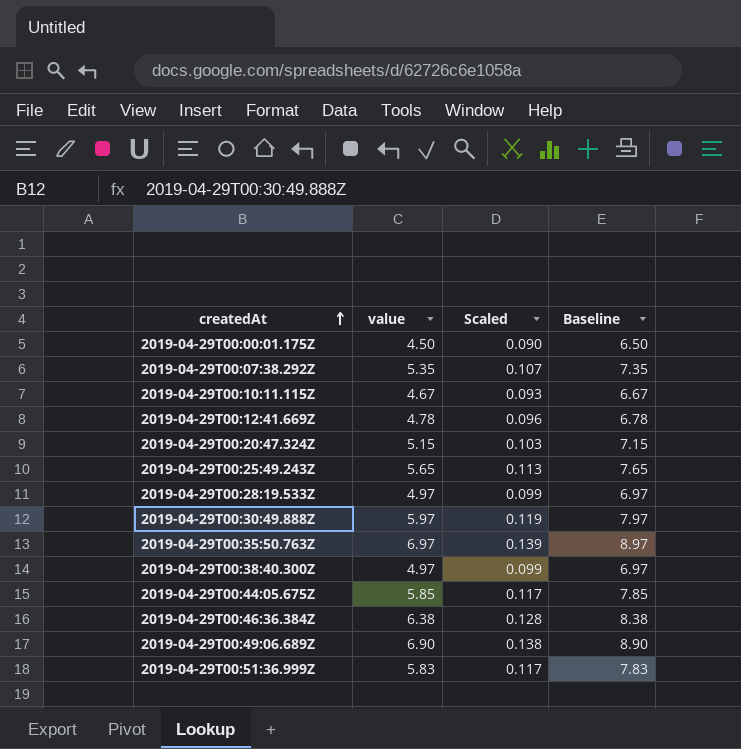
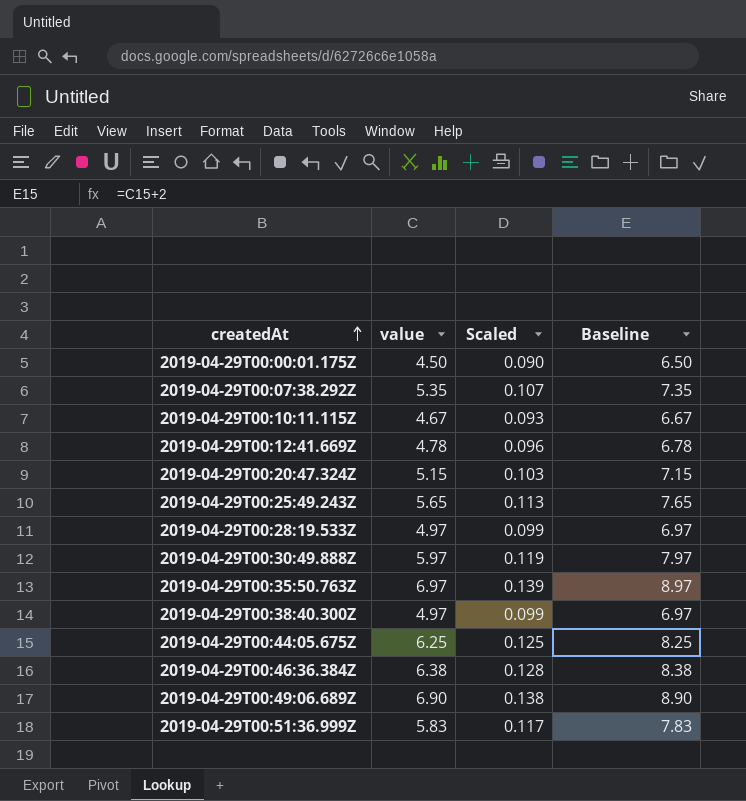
2019-04-29T00:44:05.675Z | value: 5.85 -> 6.25
2019-04-29T00:44:05.675Z | Scaled: 0.117 -> 0.125
2019-04-29T00:44:05.675Z | Baseline: 7.85 -> 8.25

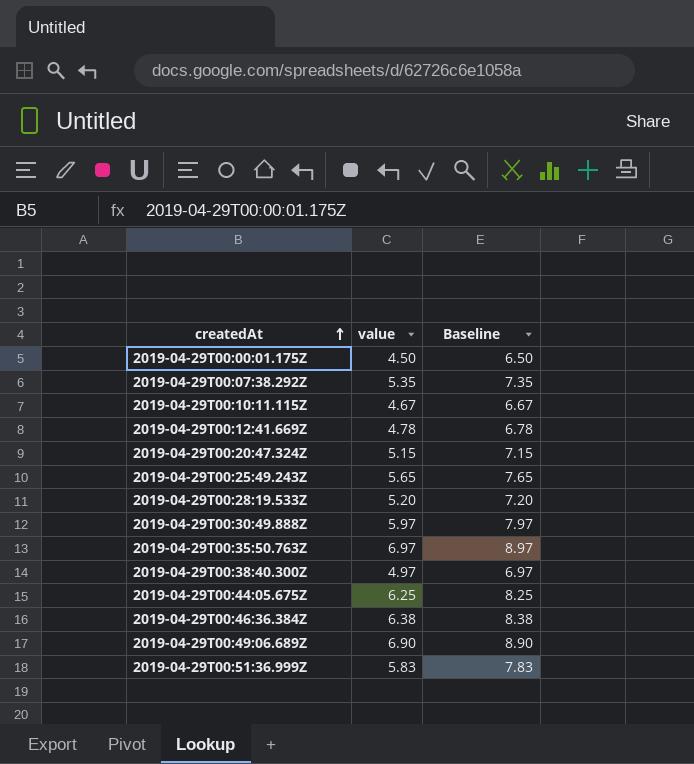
column Scaled | formula: [value] * 0.02 -> none
2019-04-29T00:28:19.533Z | value: 4.97 -> 5.20
2019-04-29T00:28:19.533Z | Baseline: 6.97 -> 7.20

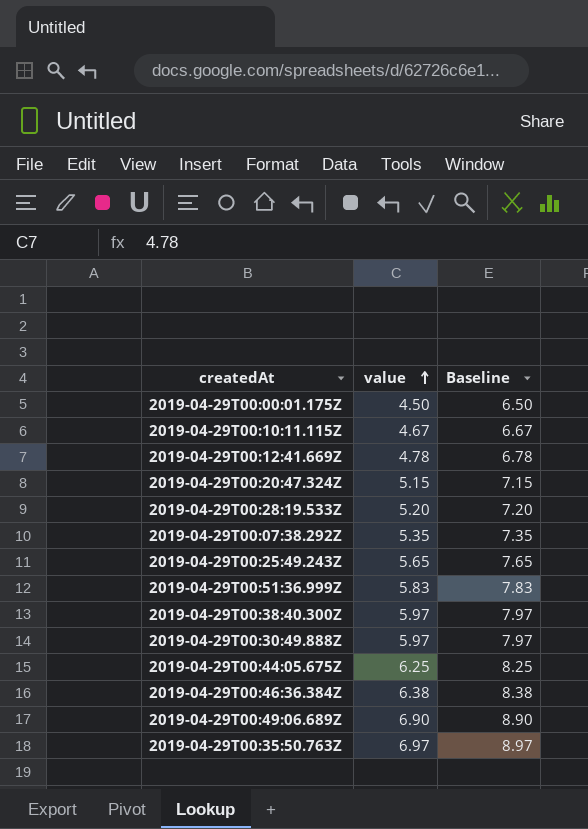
row order: createdAt ascending -> value ascending
2019-04-29T00:38:40.300Z | value: 4.97 -> 5.97
2019-04-29T00:38:40.300Z | Baseline: 6.97 -> 7.97

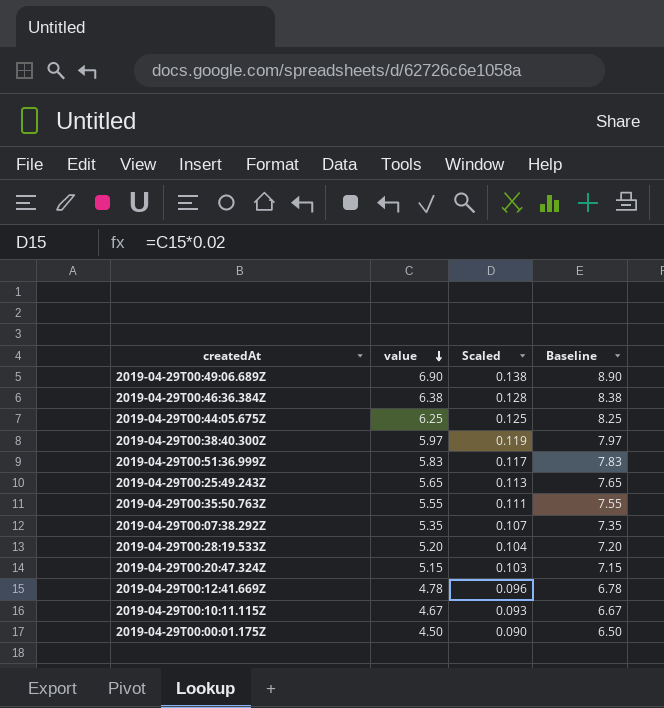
row order: value ascending -> value descending
column Scaled | formula: none -> [value] * 0.02
row 2019-04-29T00:30:49.888Z: 5.97 | 7.97 -> none
2019-04-29T00:35:50.763Z | value: 6.97 -> 5.55
2019-04-29T00:35:50.763Z | Baseline: 8.97 -> 7.55

